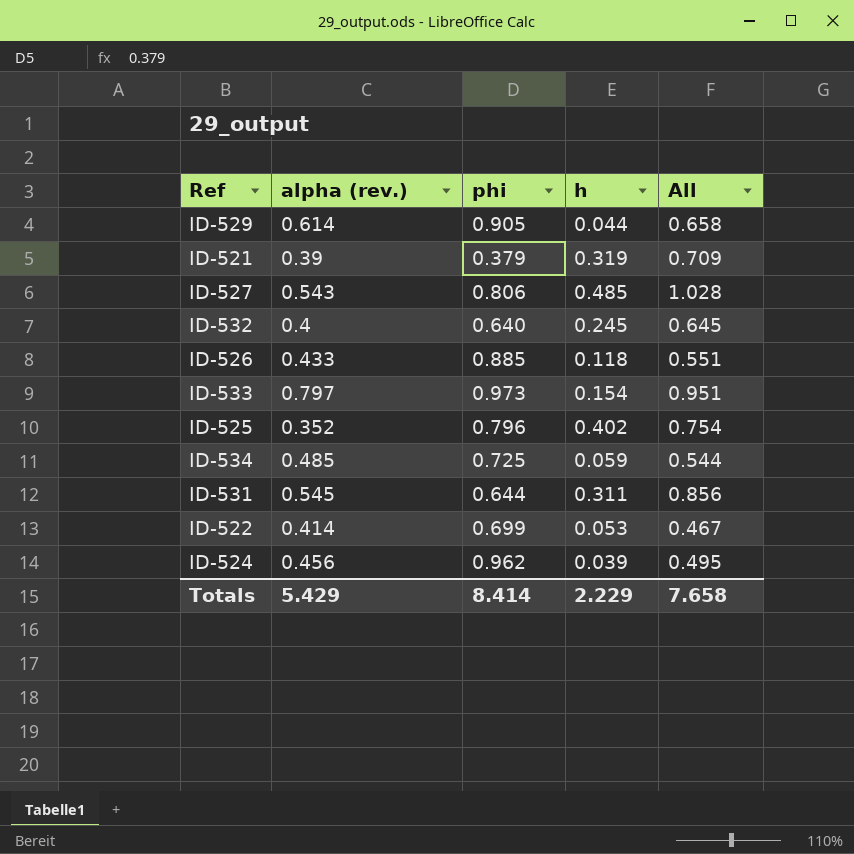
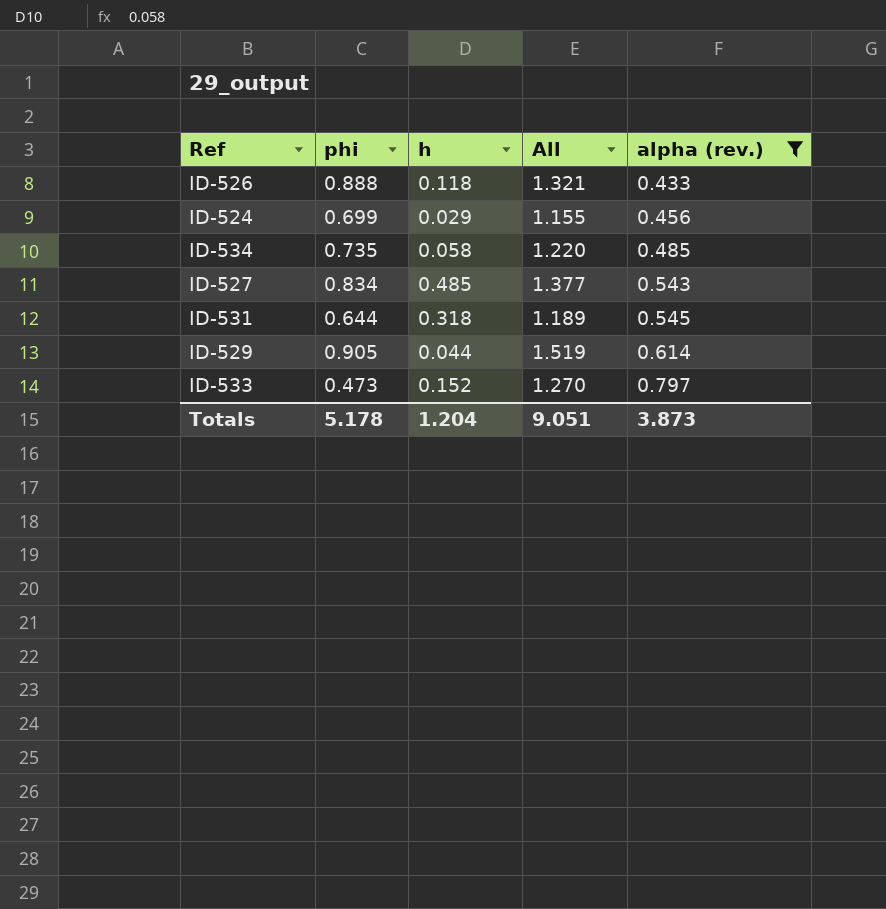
filter: none -> alpha (rev.) >= 0.433
row order: none -> alpha (rev.) ascending
column All | formula: [alpha (rev.)] + [h] -> [phi] + [alpha (rev.)]
column alpha (rev.) | position: 2 -> 5
ID-526 | phi: 0.885 -> 0.888
ID-524 | phi: 0.962 -> 0.699
ID-524 | h: 0.039 -> 0.029
ID-534 | phi: 0.725 -> 0.735
ID-534 | h: 0.059 -> 0.058
ID-527 | phi: 0.806 -> 0.834
ID-531 | h: 0.311 -> 0.318
ID-533 | phi: 0.973 -> 0.473
ID-533 | h: 0.154 -> 0.152
Totals | phi: 8.414 -> 5.178
Totals | h: 2.229 -> 1.204
Totals | All: 7.658 -> 9.051
Totals | alpha (rev.): 5.429 -> 3.873

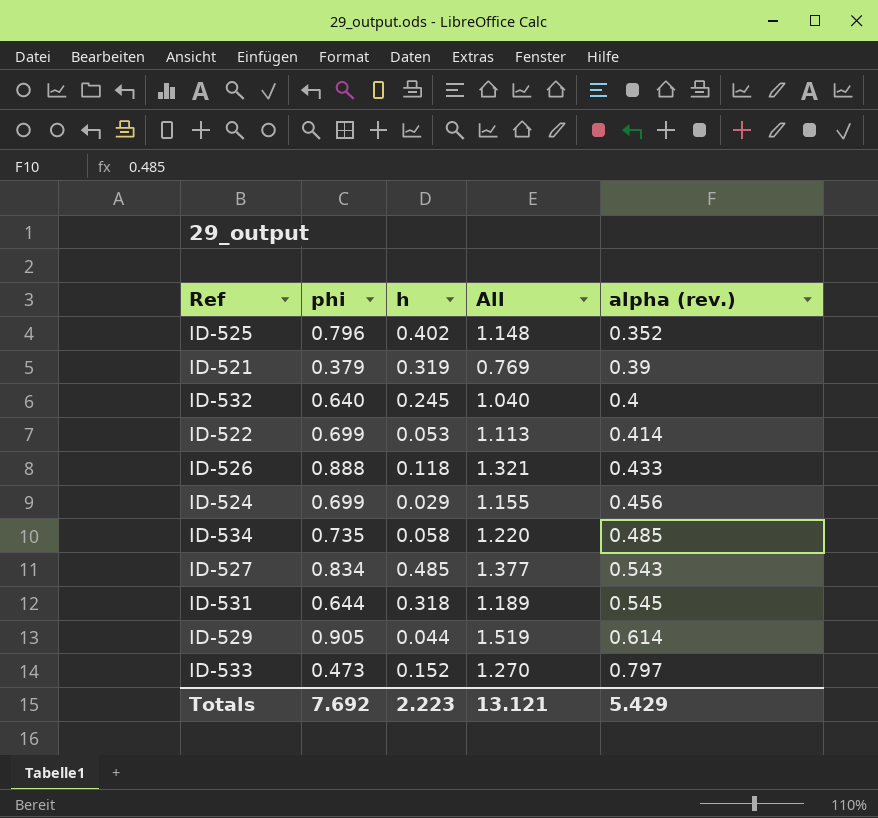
filter: alpha (rev.) >= 0.433 -> none
Totals | phi: 5.178 -> 7.692
Totals | h: 1.204 -> 2.223
Totals | All: 9.051 -> 13.121
Totals | alpha (rev.): 3.873 -> 5.429

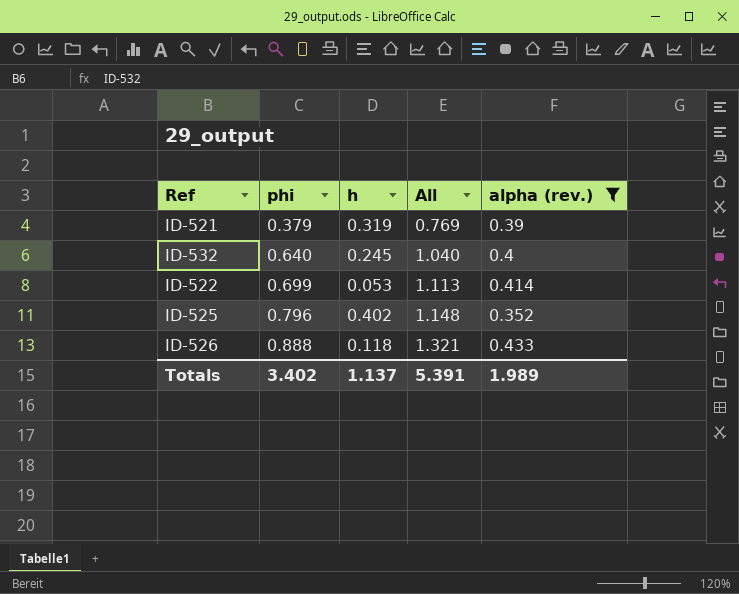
filter: none -> alpha (rev.) <= 0.433
row order: alpha (rev.) ascending -> phi ascending
Totals | phi: 7.692 -> 3.402
Totals | h: 2.223 -> 1.137
Totals | All: 13.121 -> 5.391
Totals | alpha (rev.): 5.429 -> 1.989

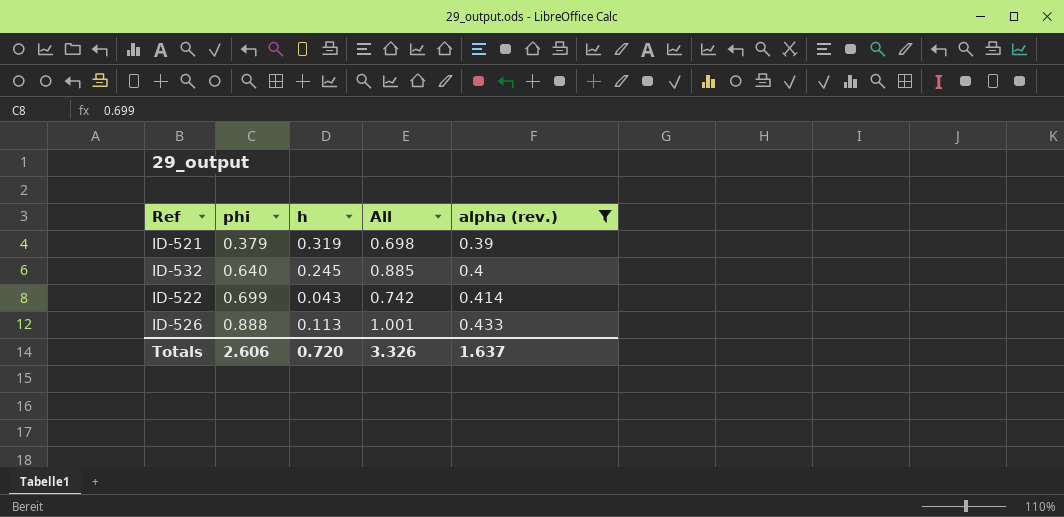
column All | formula: [phi] + [alpha (rev.)] -> [phi] + [h]
row ID-525: 0.796 | 0.402 | 1.148 | 0.352 -> none
ID-522 | h: 0.053 -> 0.043
ID-526 | h: 0.118 -> 0.113
Totals | phi: 3.402 -> 2.606
Totals | h: 1.137 -> 0.720
Totals | All: 5.391 -> 3.326
Totals | alpha (rev.): 1.989 -> 1.637

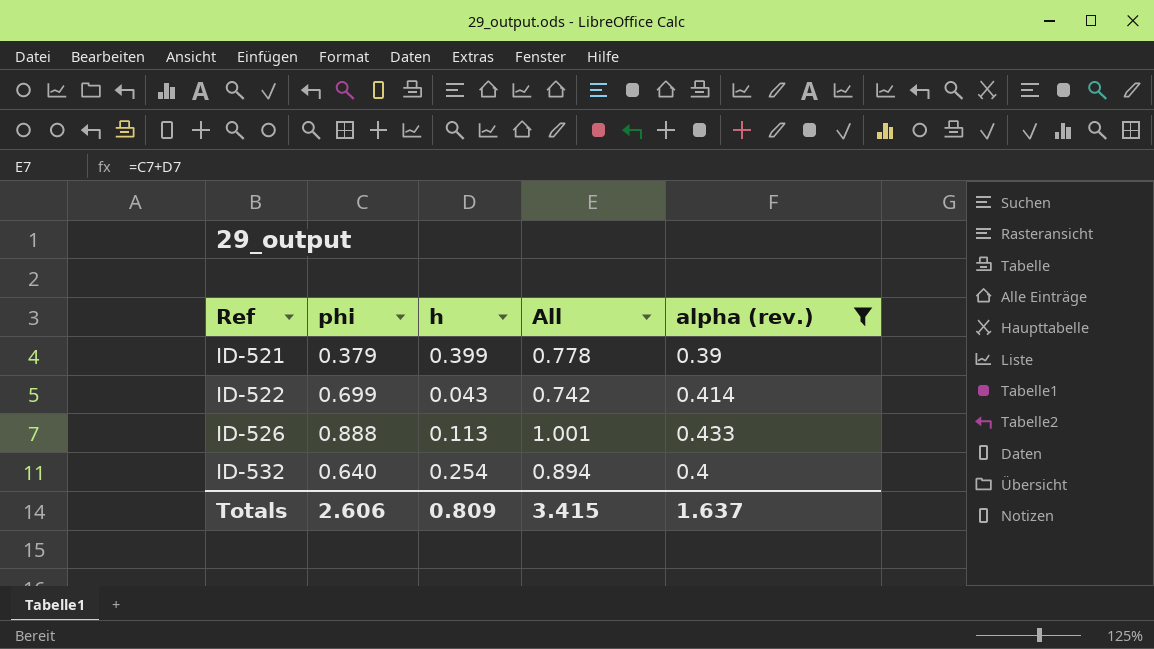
row order: phi ascending -> Ref ascending
ID-521 | h: 0.319 -> 0.399
ID-521 | All: 0.698 -> 0.778
ID-532 | h: 0.245 -> 0.254
ID-532 | All: 0.885 -> 0.894
Totals | h: 0.720 -> 0.809
Totals | All: 3.326 -> 3.415

